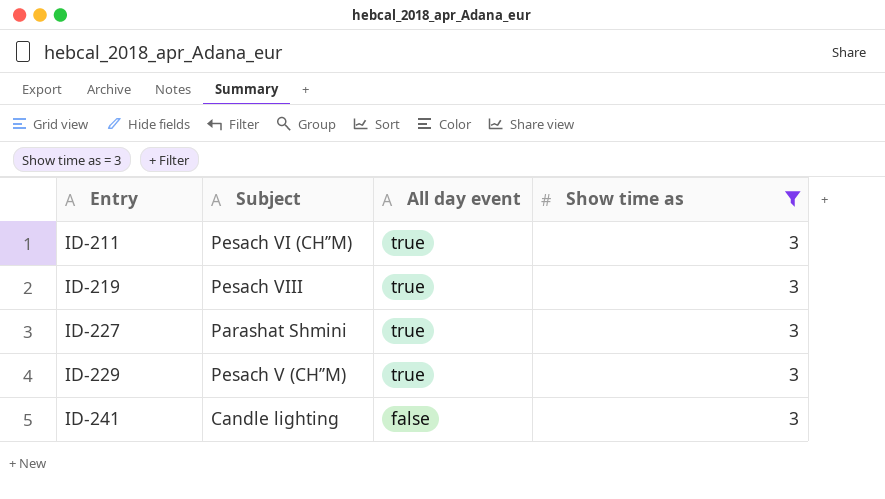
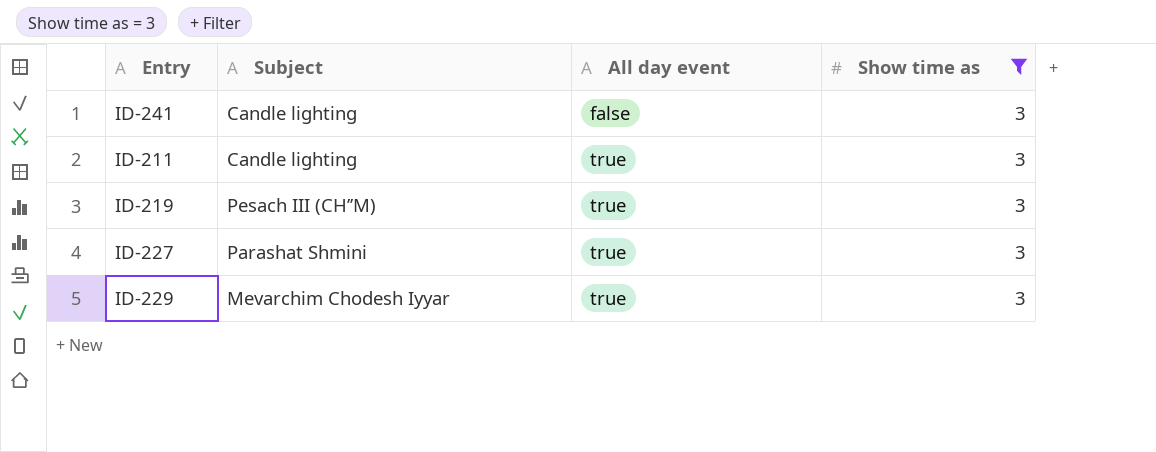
row order: Entry ascending -> All day event ascending
ID-211 | Subject: Pesach VI (CH’’M) -> Candle lighting
ID-219 | Subject: Pesach VIII -> Pesach III (CH’’M)
ID-229 | Subject: Pesach V (CH’’M) -> Mevarchim Chodesh Iyyar

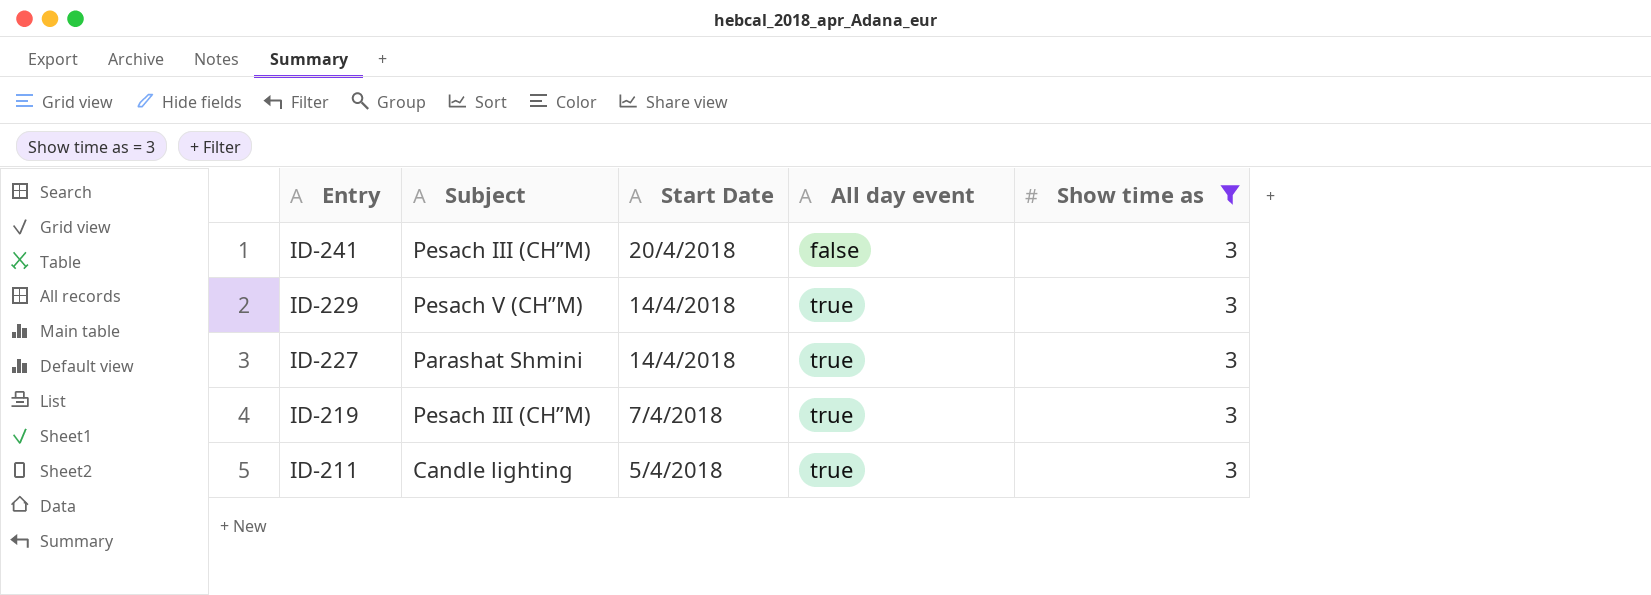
row order: All day event ascending -> Entry descending
column Start Date | position: none -> 3
ID-241 | Subject: Candle lighting -> Pesach III (CH’’M)
ID-229 | Subject: Mevarchim Chodesh Iyyar -> Pesach V (CH’’M)

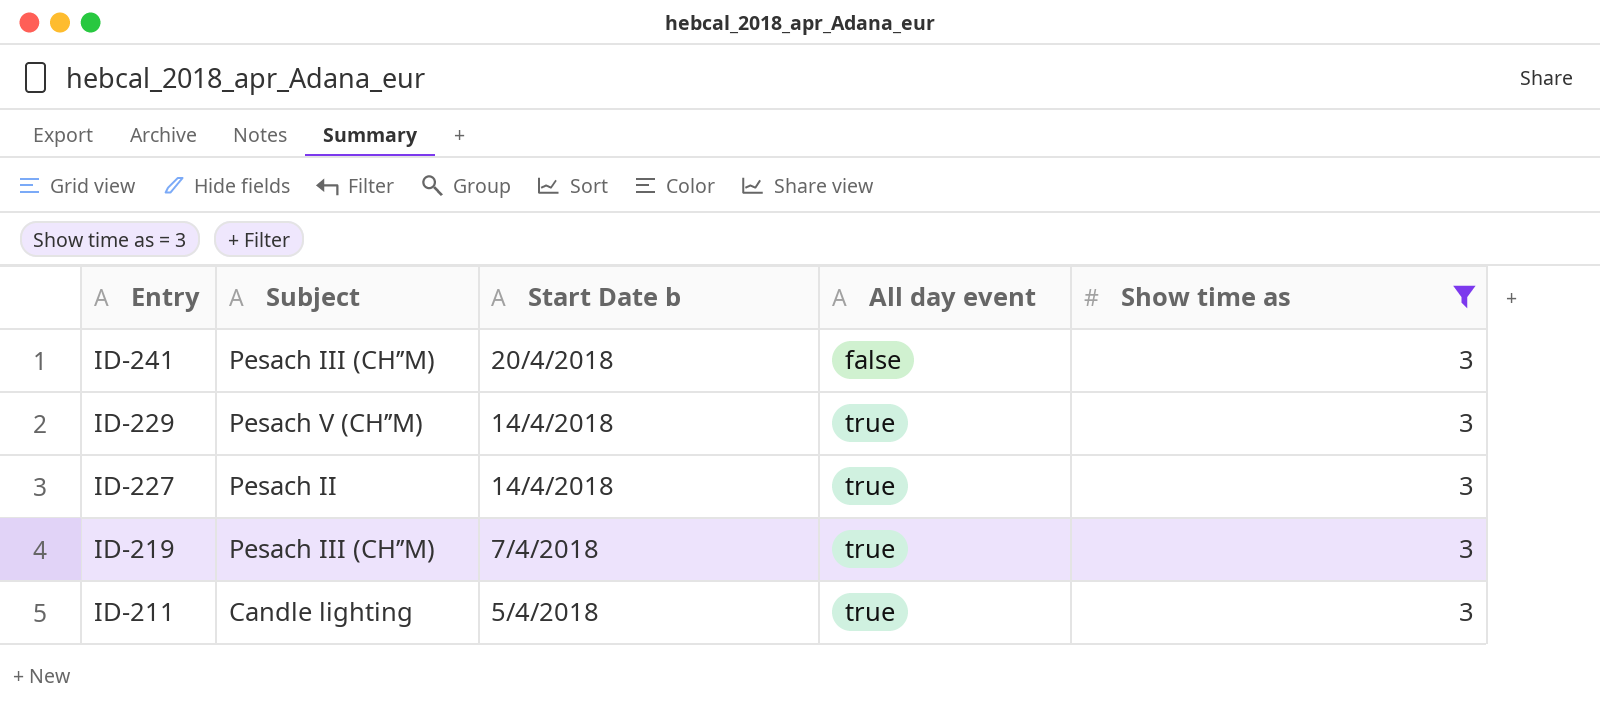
column name: Start Date -> Start Date b
ID-227 | Subject: Parashat Shmini -> Pesach II

